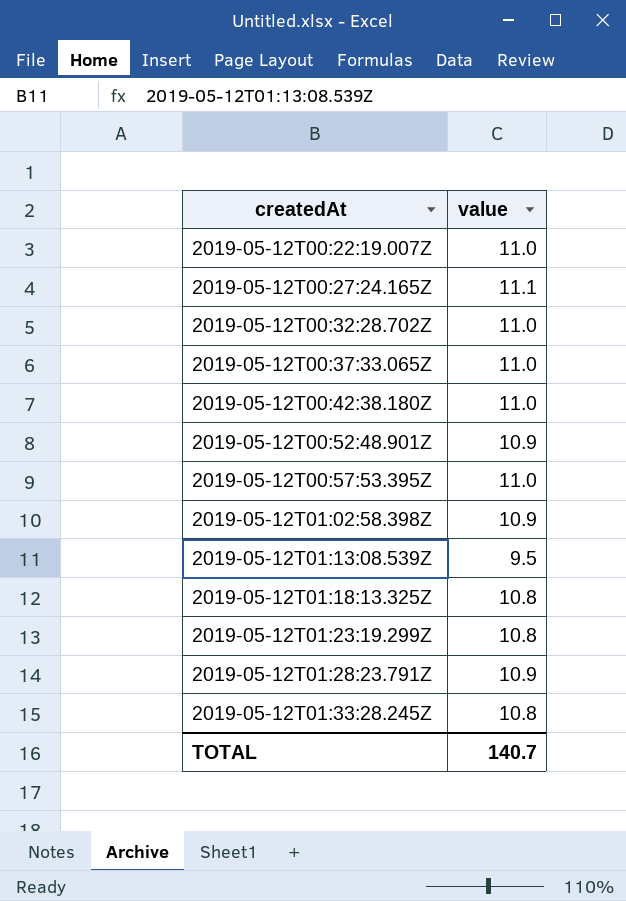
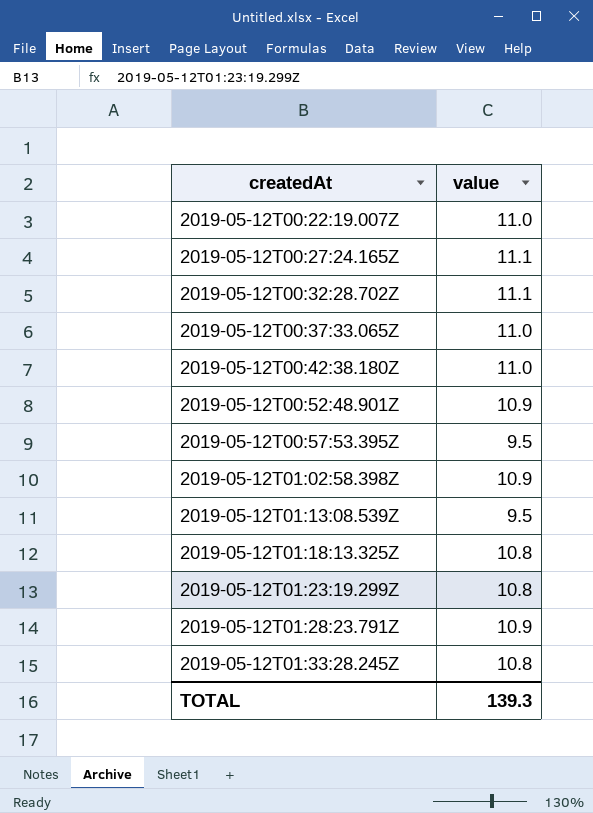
2019-05-12T00:32:28.702Z | value: 11.0 -> 11.1
2019-05-12T00:57:53.395Z | value: 11.0 -> 9.5
TOTAL | value: 140.7 -> 139.3

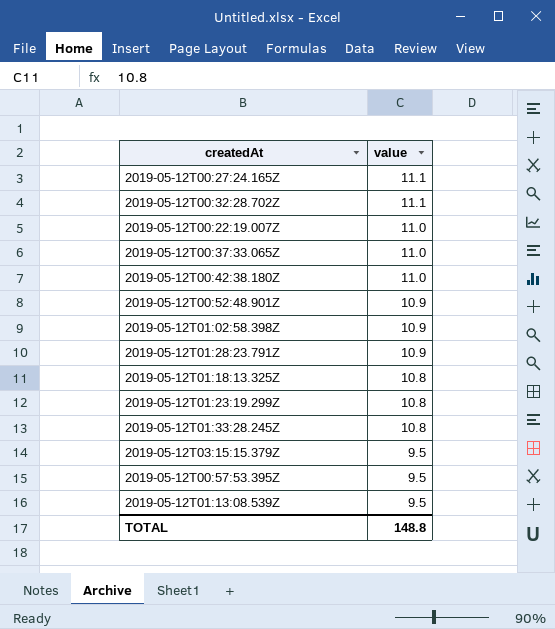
row order: createdAt ascending -> value descending
row 2019-05-12T03:15:15.379Z: none -> 9.5
TOTAL | value: 139.3 -> 148.8

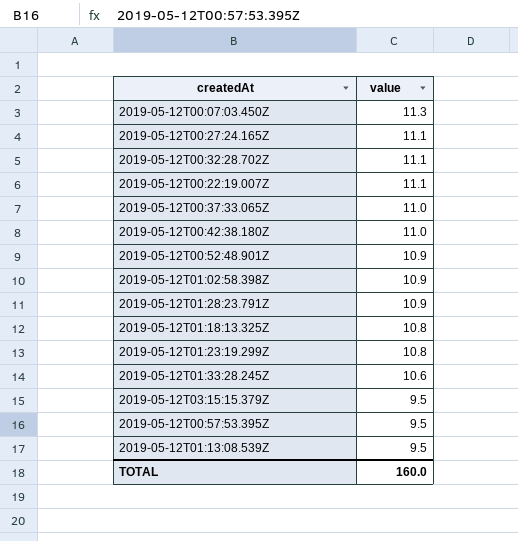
row 2019-05-12T00:07:03.450Z: none -> 11.3
2019-05-12T00:22:19.007Z | value: 11.0 -> 11.1
2019-05-12T01:33:28.245Z | value: 10.8 -> 10.6
TOTAL | value: 148.8 -> 160.0

